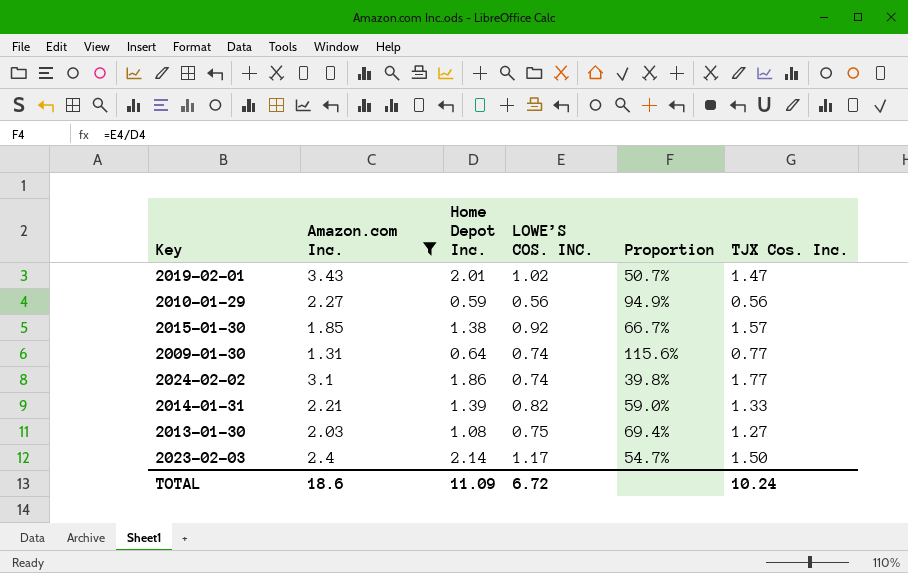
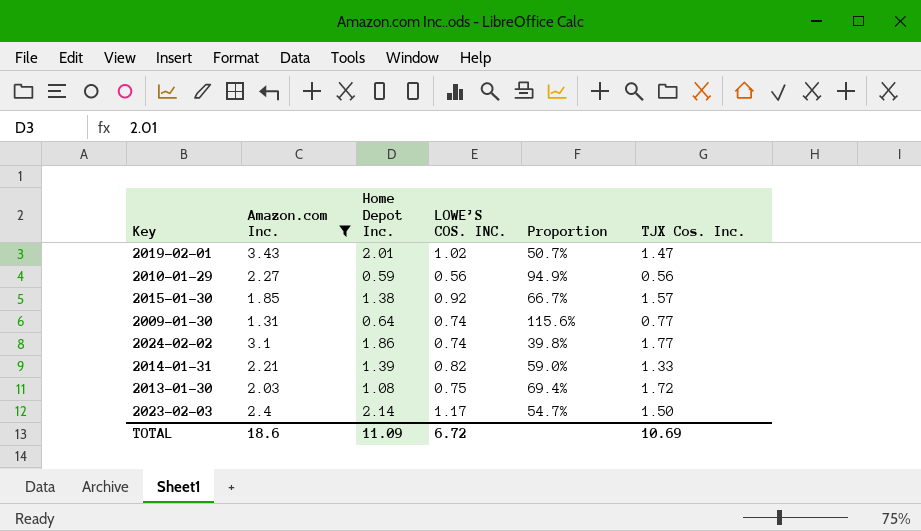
2013-01-30 | TJX Cos. Inc.: 1.27 -> 1.72
TOTAL | TJX Cos. Inc.: 10.24 -> 10.69

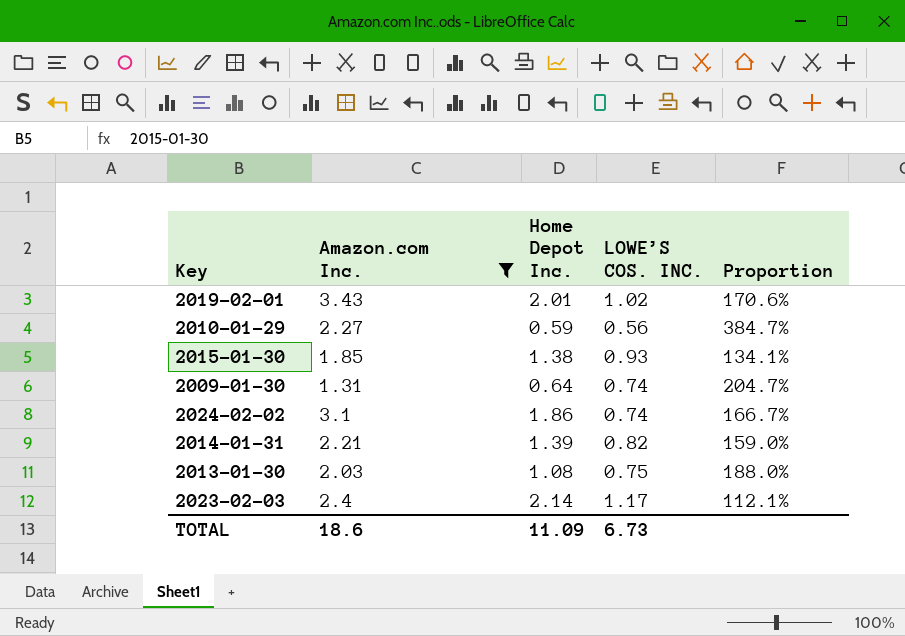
column TJX Cos. Inc. | position: 6 -> none
column Proportion | formula: [LOWE’S COS. INC.] / [Home Depot Inc.] -> [Amazon.com Inc.] / [Home Depot Inc.]
2015-01-30 | LOWE’S COS. INC.: 0.92 -> 0.93
TOTAL | LOWE’S COS. INC.: 6.72 -> 6.73

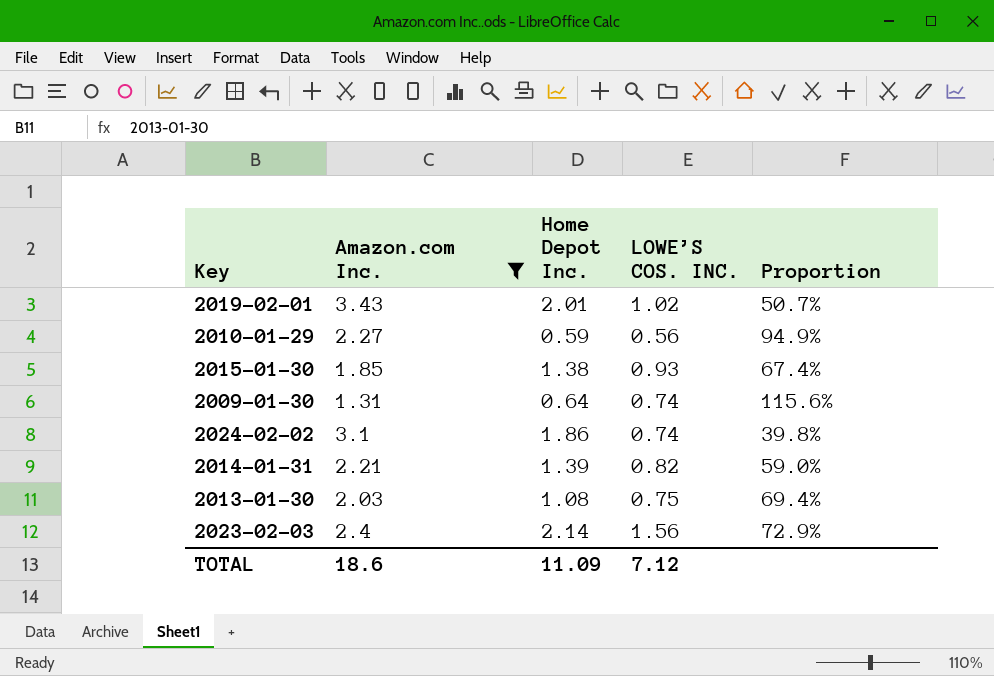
column Proportion | formula: [Amazon.com Inc.] / [Home Depot Inc.] -> [LOWE’S COS. INC.] / [Home Depot Inc.]
2023-02-03 | LOWE’S COS. INC.: 1.17 -> 1.56
TOTAL | LOWE’S COS. INC.: 6.73 -> 7.12

